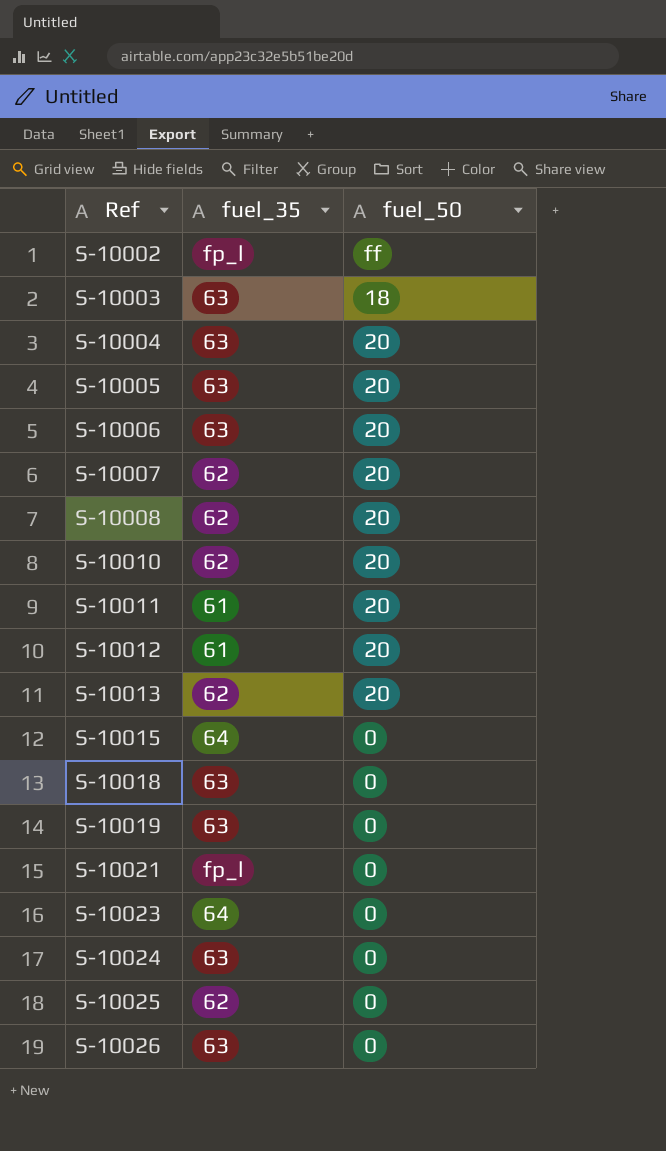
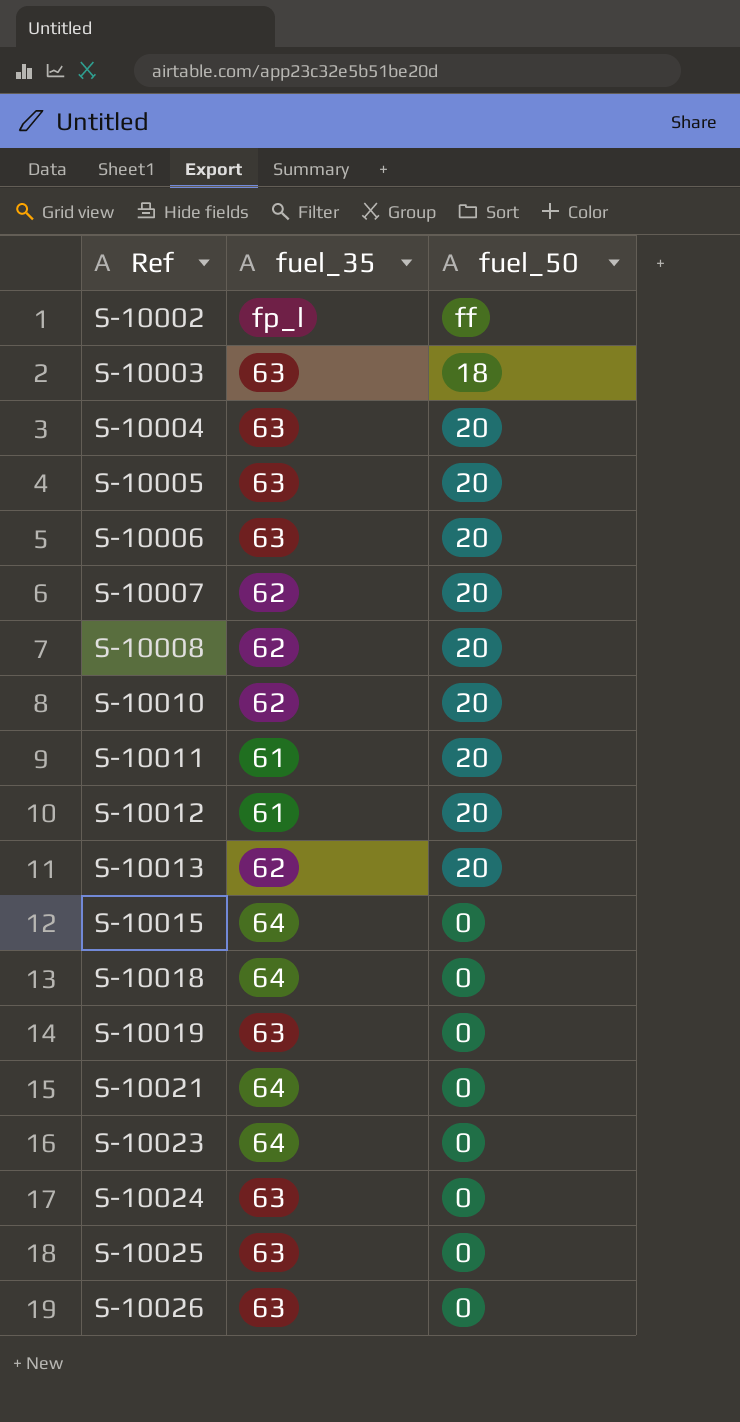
S-10018 | fuel_35: 63 -> 64
S-10021 | fuel_35: fp_l -> 64
S-10025 | fuel_35: 62 -> 63

